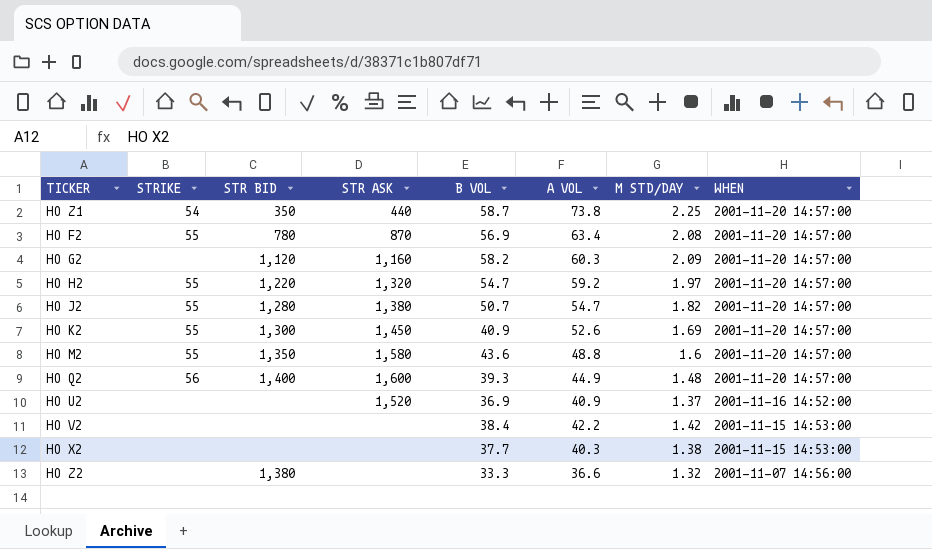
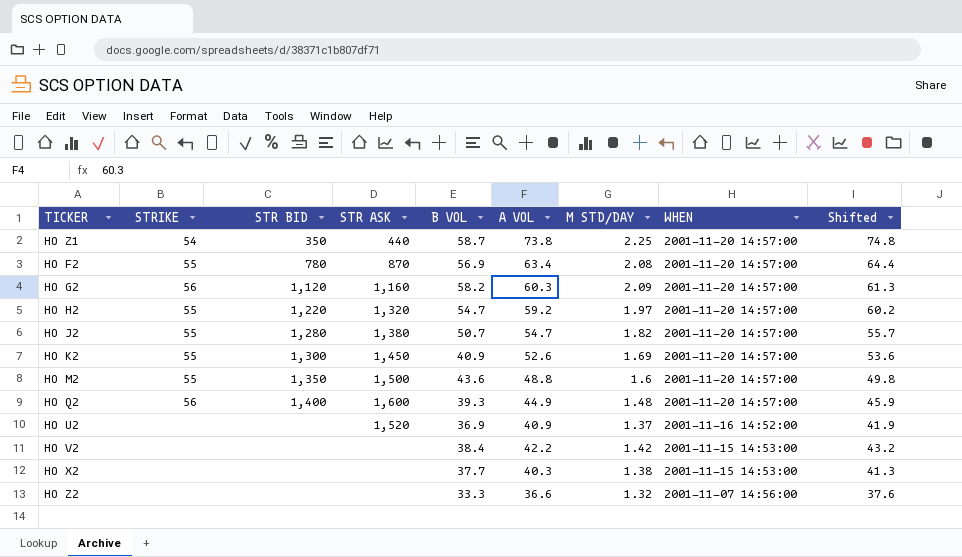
column Shifted | formula: none -> [A VOL] + 1
HO G2 | STRIKE: none -> 56
HO M2 | STR ASK: 1,580 -> 1,500
HO Z2 | STR BID: 1,380 -> none

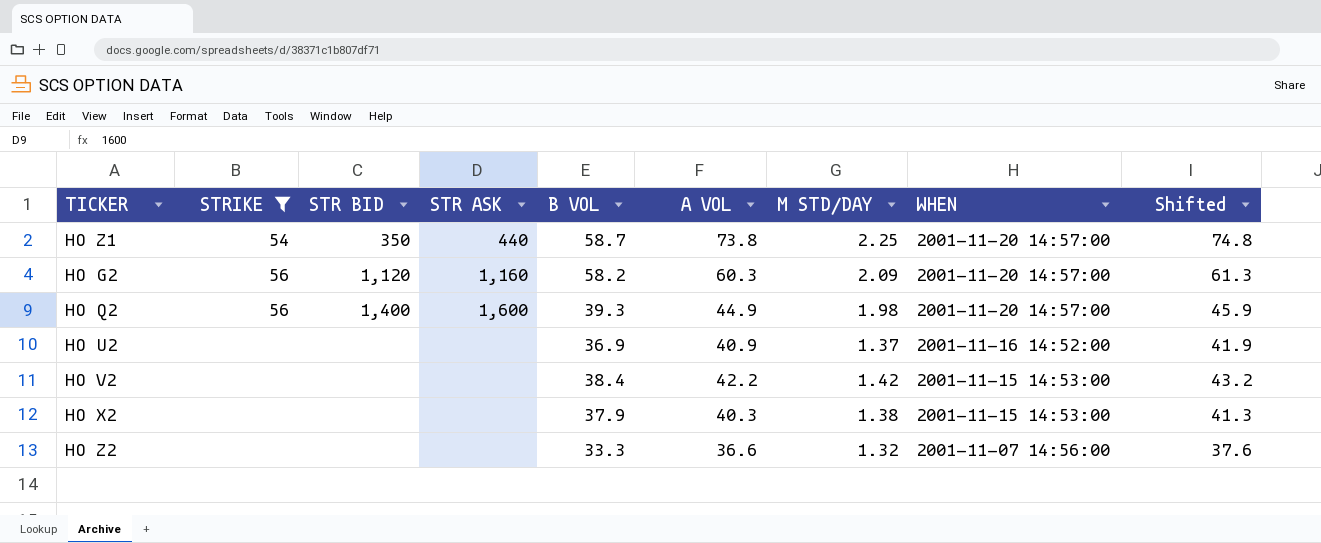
filter: none -> STRIKE != 55
HO Q2 | M STD/DAY: 1.48 -> 1.98
HO U2 | STR ASK: 1,520 -> none
HO X2 | B VOL: 37.7 -> 37.9

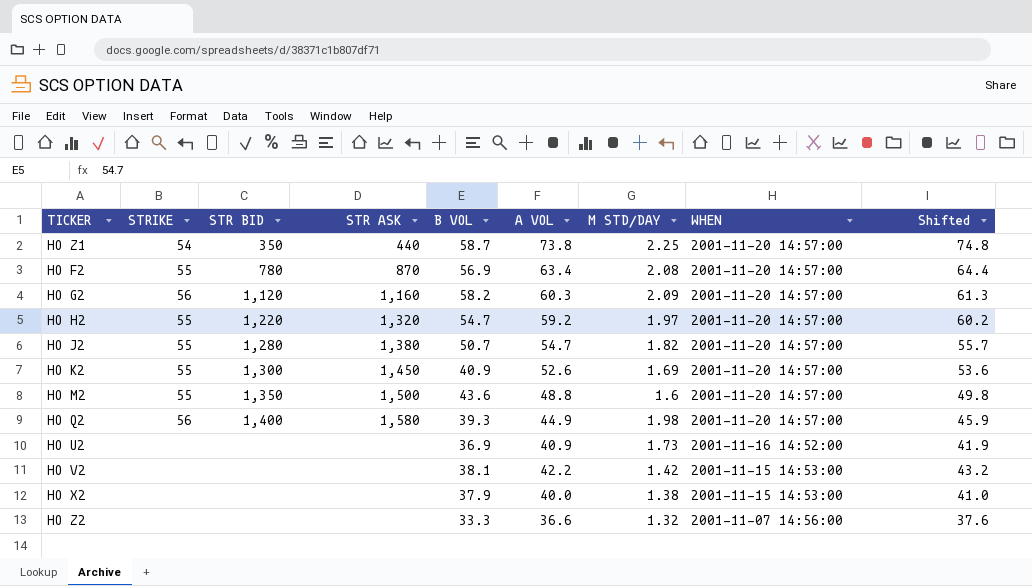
filter: STRIKE != 55 -> none
HO Q2 | STR ASK: 1,600 -> 1,580
HO U2 | M STD/DAY: 1.37 -> 1.73
HO V2 | B VOL: 38.4 -> 38.1
HO X2 | A VOL: 40.3 -> 40.0
HO X2 | Shifted: 41.3 -> 41.0

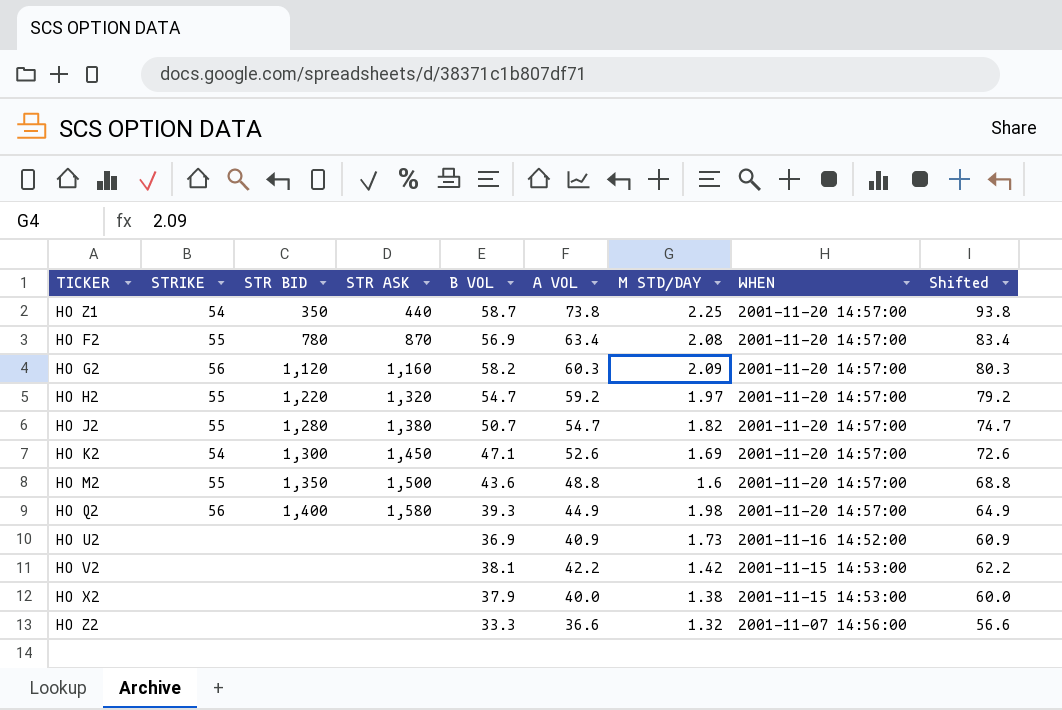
column Shifted | formula: [A VOL] + 1 -> [A VOL] + 20
HO K2 | STRIKE: 55 -> 54
HO K2 | B VOL: 40.9 -> 47.1

